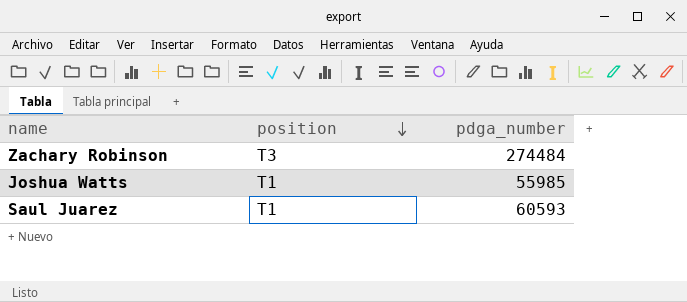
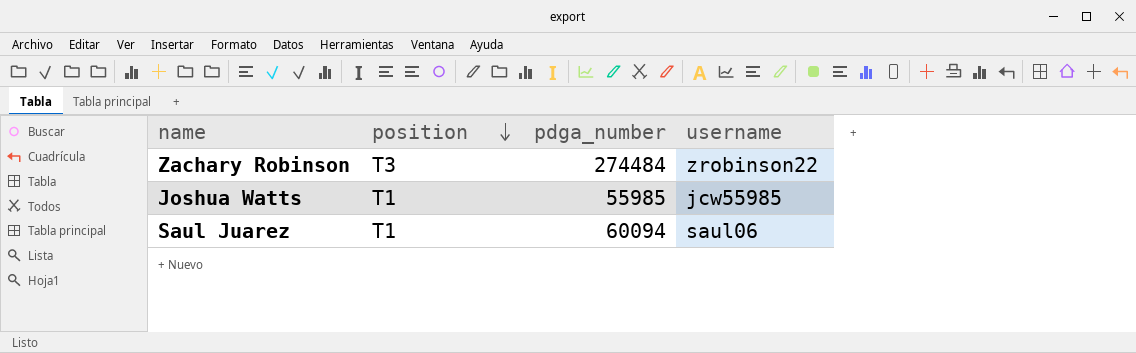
column username | position: none -> 4
Saul Juarez | pdga_number: 60593 -> 60094

